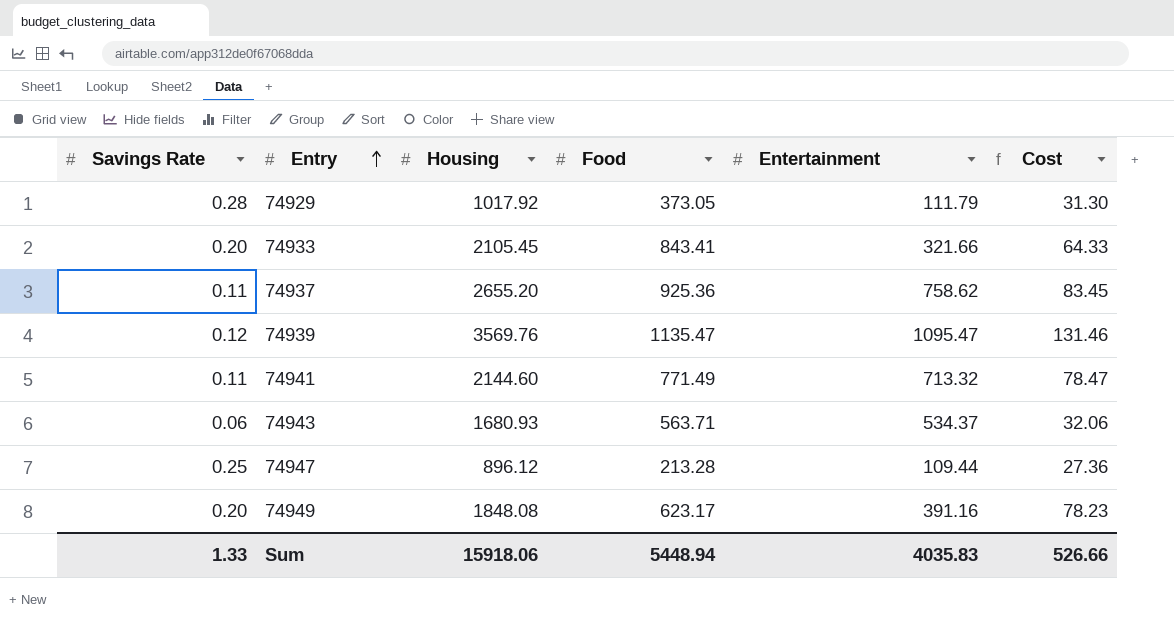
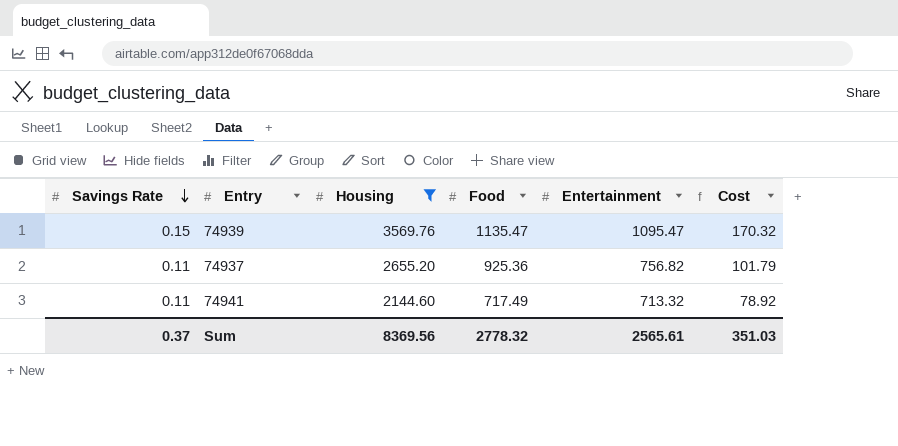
filter: none -> Housing >= 2144.60
row order: Entry ascending -> Savings Rate descending
column Cost | formula: [Savings Rate] * [Entertainment] -> [Savings Rate] * [Food]
74939 | Savings Rate: 0.12 -> 0.15
74937 | Entertainment: 758.62 -> 756.82
74941 | Food: 771.49 -> 717.49
Sum | Savings Rate: 1.33 -> 0.37
Sum | Housing: 15918.06 -> 8369.56
Sum | Food: 5448.94 -> 2778.32
Sum | Entertainment: 4035.83 -> 2565.61
Sum | Cost: 526.66 -> 351.03

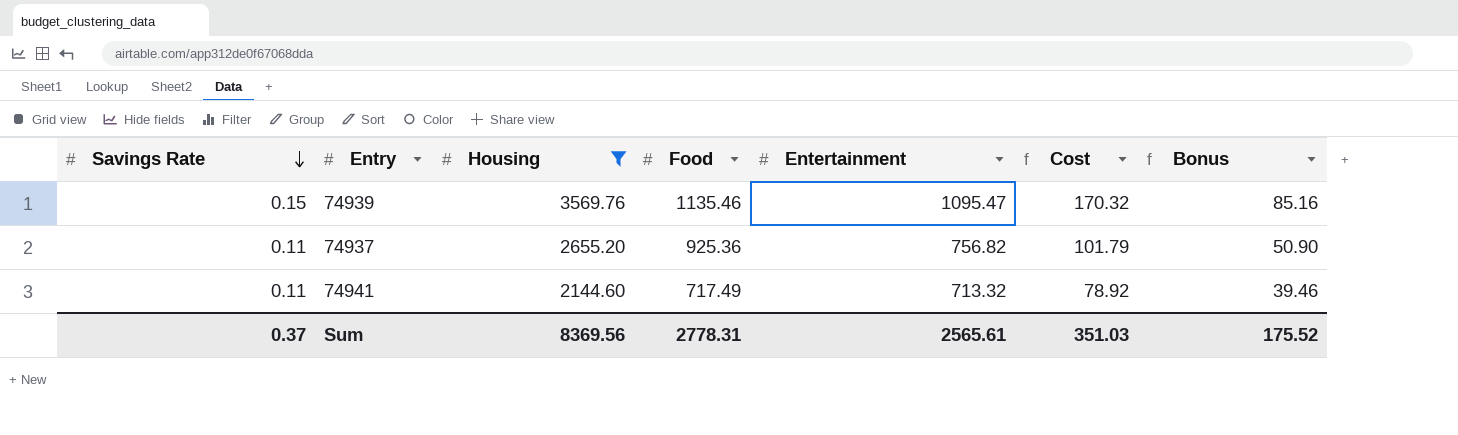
column Bonus | formula: none -> [Cost] * 0.5
74939 | Food: 1135.47 -> 1135.46
Sum | Food: 2778.32 -> 2778.31

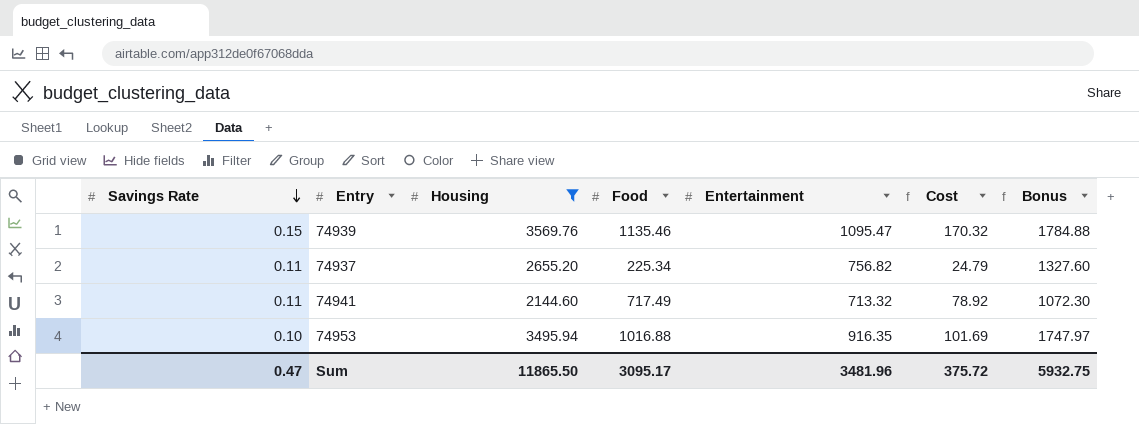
column Bonus | formula: [Cost] * 0.5 -> [Housing] * 0.5
74937 | Food: 925.36 -> 225.34
74937 | Cost: 101.79 -> 24.79
row 74953: none -> 0.10 | 3495.94 | 1016.88 | 916.35 | 101.69 | 1747.97
Sum | Savings Rate: 0.37 -> 0.47
Sum | Housing: 8369.56 -> 11865.50
Sum | Food: 2778.31 -> 3095.17
Sum | Entertainment: 2565.61 -> 3481.96
Sum | Cost: 351.03 -> 375.72
Sum | Bonus: 175.52 -> 5932.75

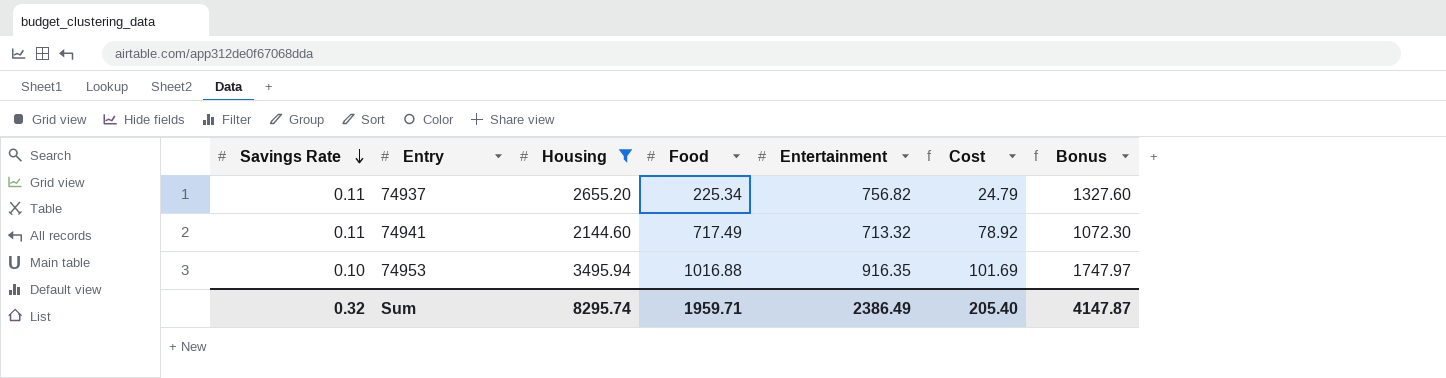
row 74939: 0.15 | 3569.76 | 1135.46 | 1095.47 | 170.32 | 1784.88 -> none
Sum | Savings Rate: 0.47 -> 0.32
Sum | Housing: 11865.50 -> 8295.74
Sum | Food: 3095.17 -> 1959.71
Sum | Entertainment: 3481.96 -> 2386.49
Sum | Cost: 375.72 -> 205.40
Sum | Bonus: 5932.75 -> 4147.87

